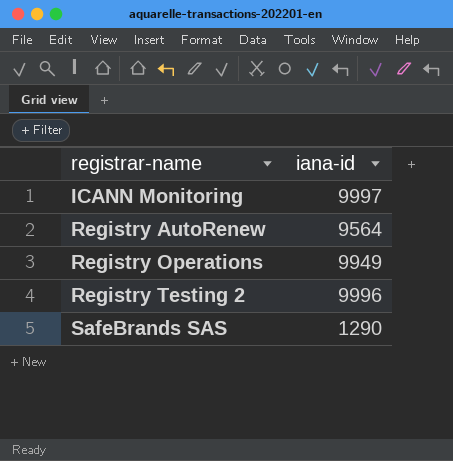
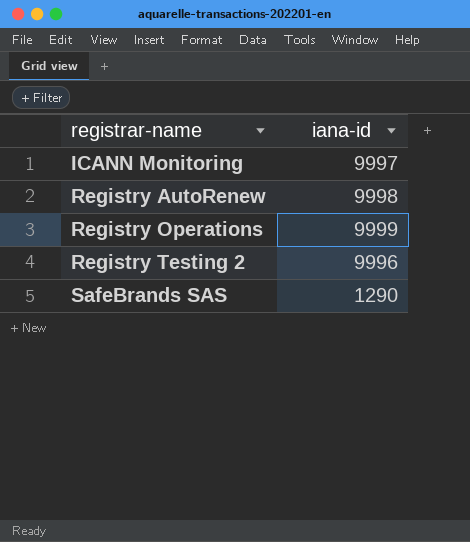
Registry AutoRenew | iana-id: 9564 -> 9998
Registry Operations | iana-id: 9949 -> 9999

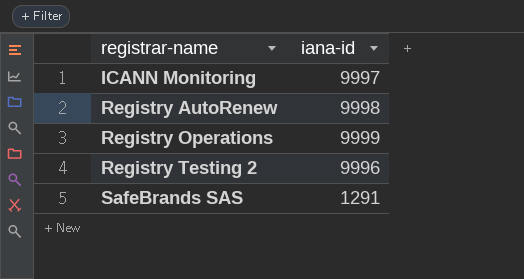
SafeBrands SAS | iana-id: 1290 -> 1291

